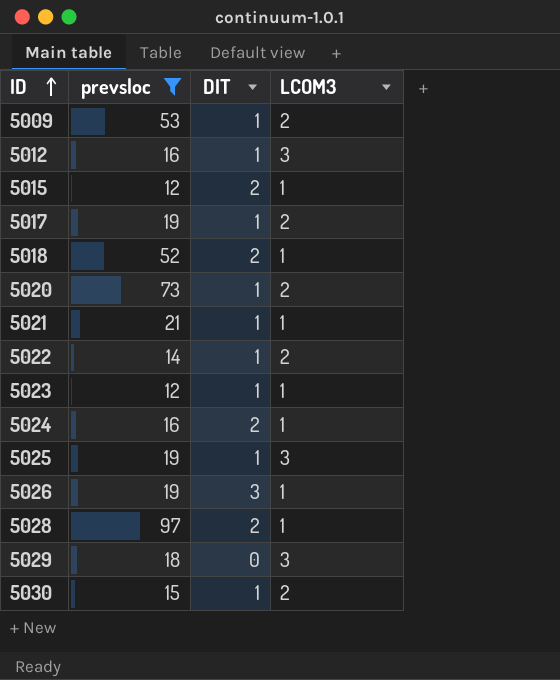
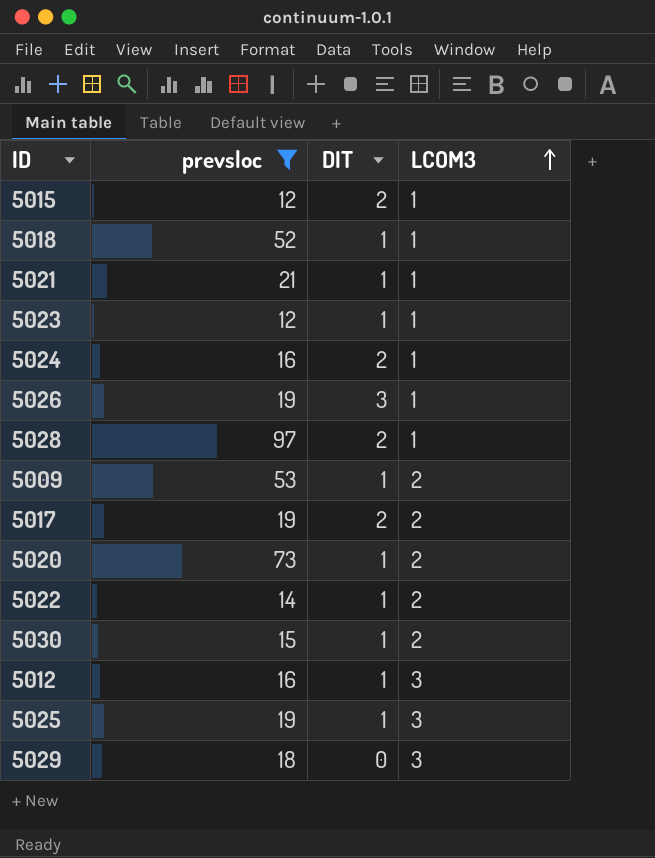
row order: ID ascending -> LCOM3 ascending
5018 | DIT: 2 -> 1
5017 | DIT: 1 -> 2

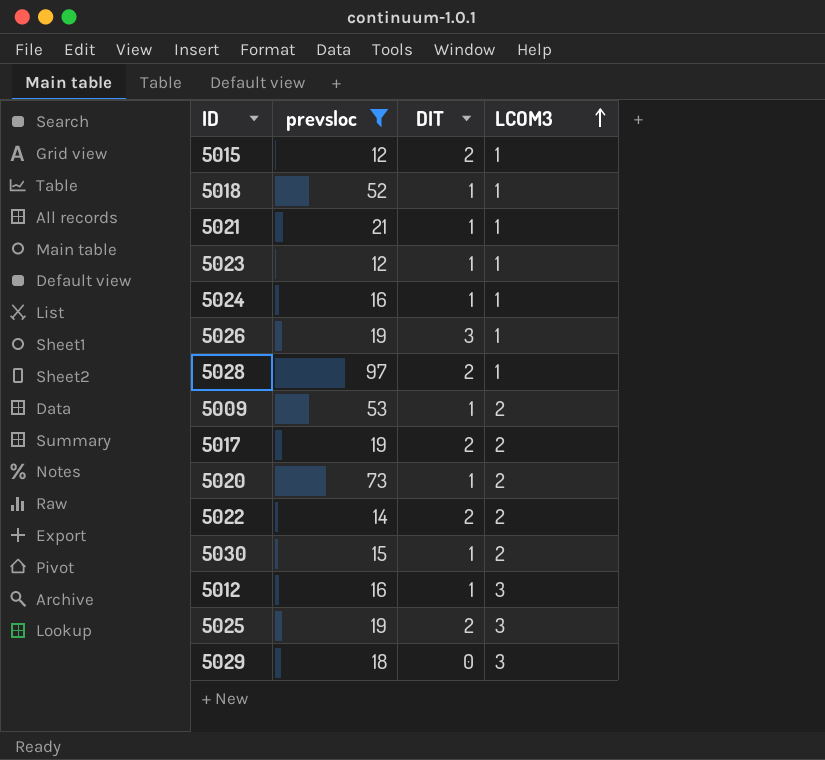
5024 | DIT: 2 -> 1
5022 | DIT: 1 -> 2
5025 | DIT: 1 -> 2

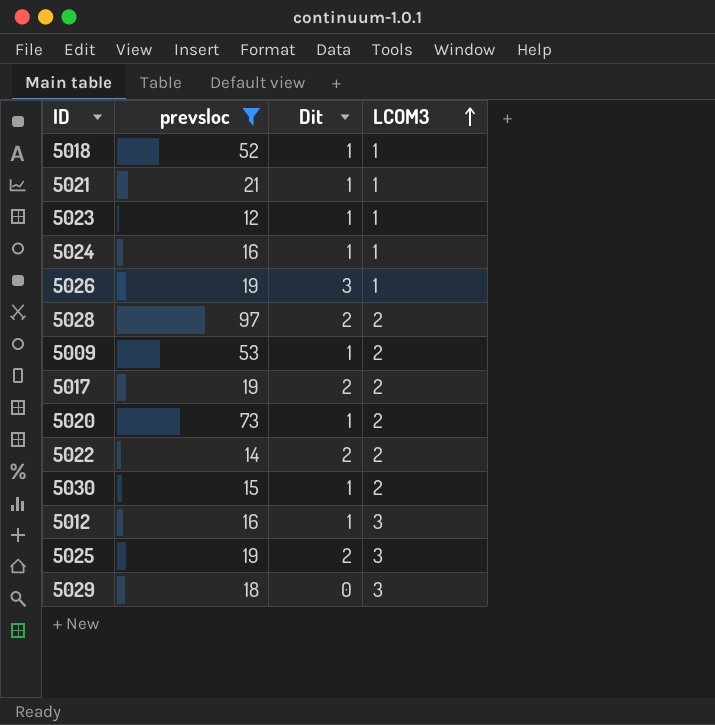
column name: DIT -> Dit
row 5015: 12 | 2 | 1 -> none
5028 | LCOM3: 1 -> 2

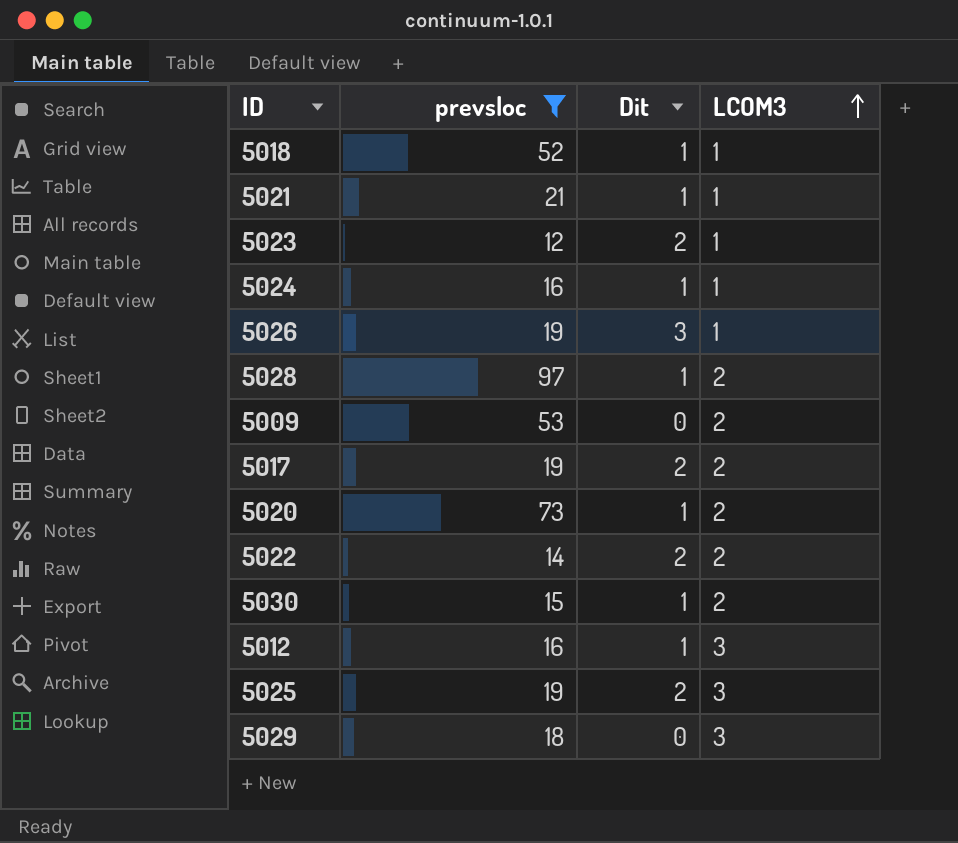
5023 | Dit: 1 -> 2
5028 | Dit: 2 -> 1
5009 | Dit: 1 -> 0

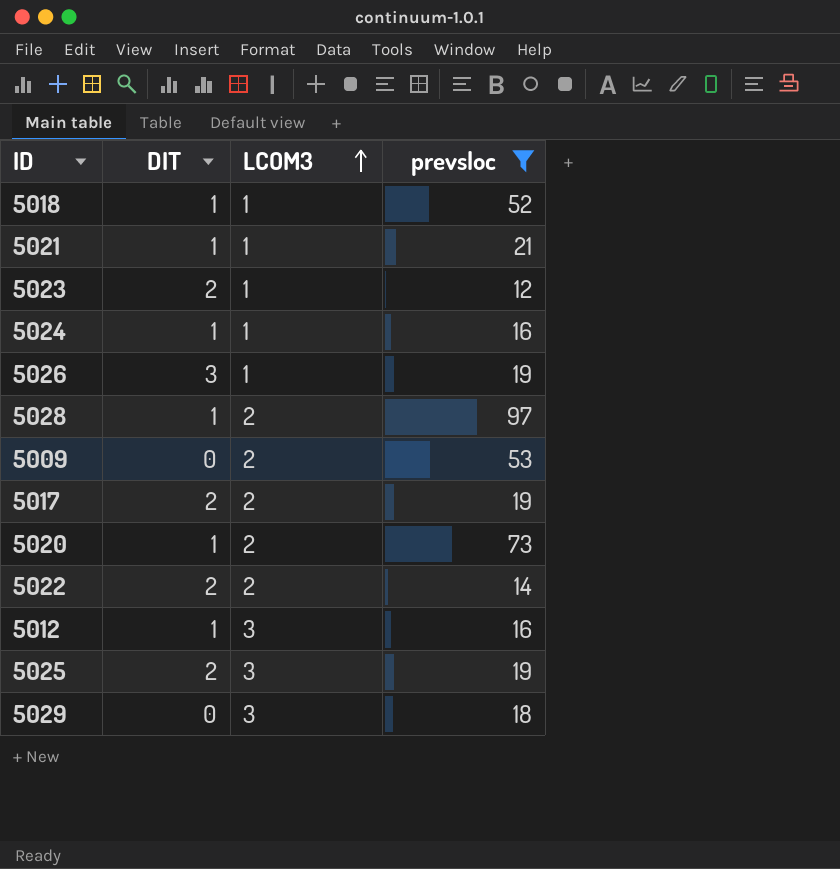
column name: Dit -> DIT
column prevsloc | position: 2 -> 4
row 5030: 15 | 1 | 2 -> none

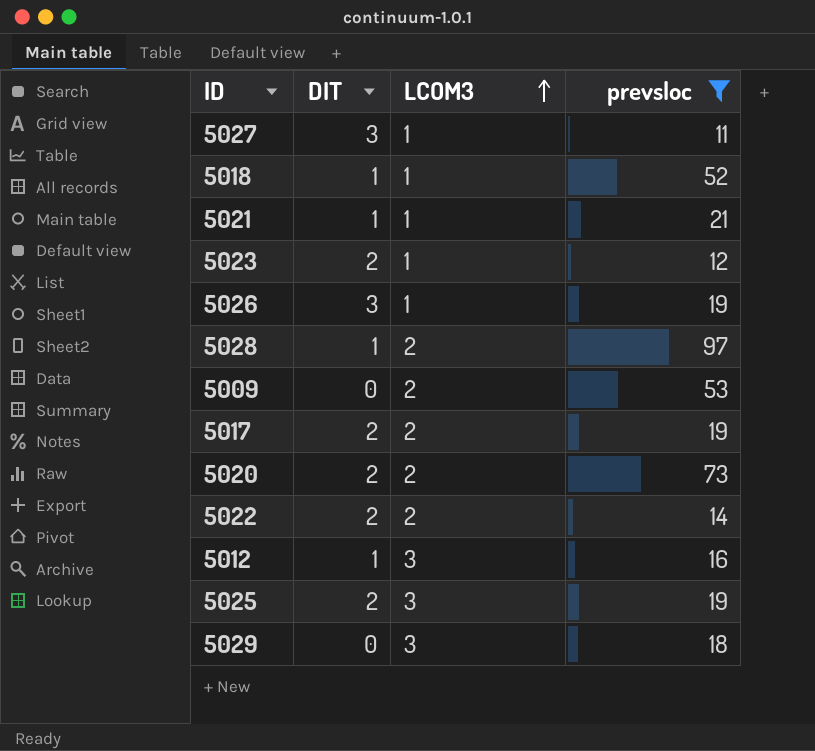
row 5024: 1 | 1 | 16 -> none
row 5027: none -> 3 | 1 | 11
5020 | DIT: 1 -> 2

